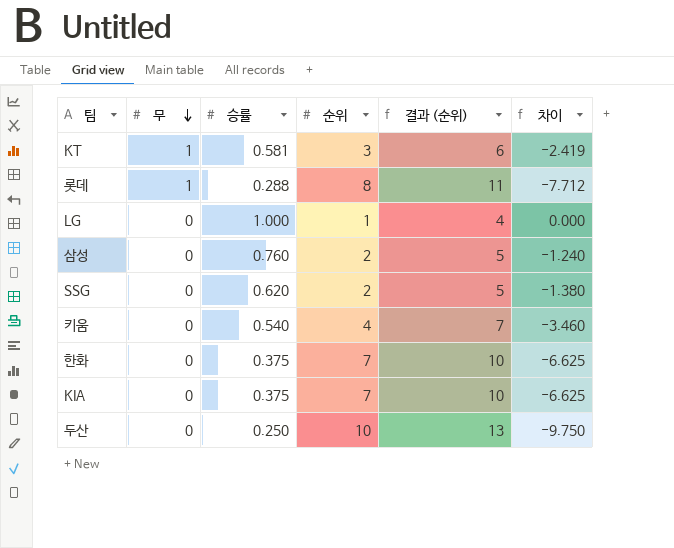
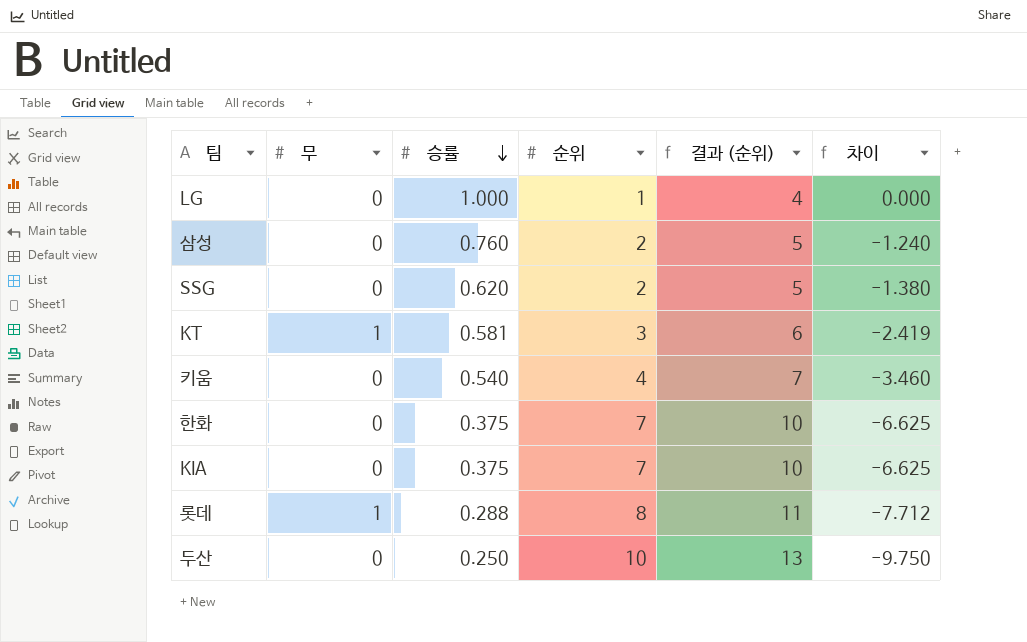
row order: 무 descending -> 승률 descending

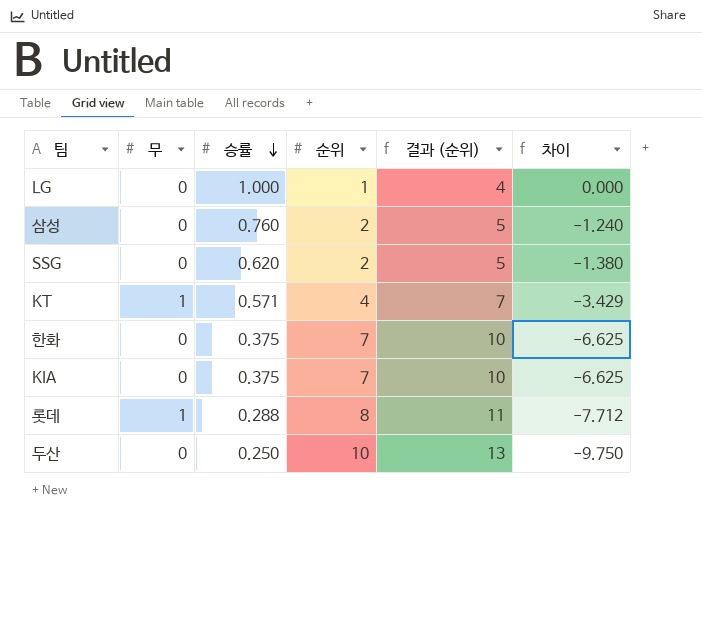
row 키움: 0 | 0.540 | 4 | 7 | -3.460 -> none
KT | 승률: 0.581 -> 0.571
KT | 순위: 3 -> 4
KT | 결과 (순위): 6 -> 7
KT | 차이: -2.419 -> -3.429

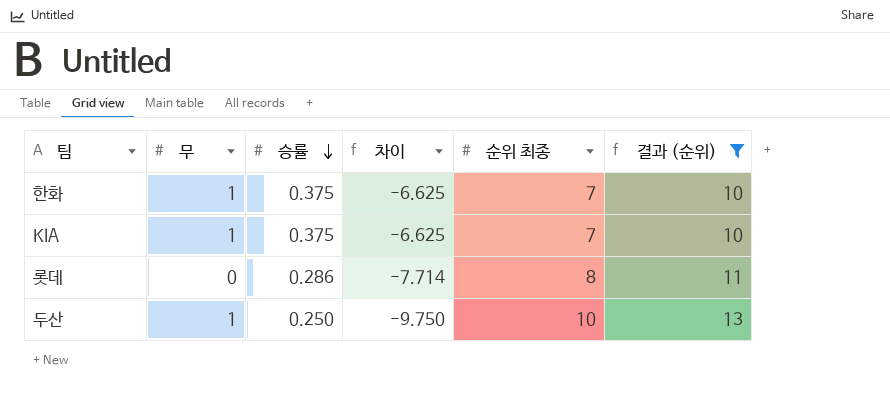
filter: none -> 결과 (순위) >= 10
column 차이 | position: 6 -> 4
column name: 순위 -> 순위 최종
한화 | 무: 0 -> 1
KIA | 무: 0 -> 1
롯데 | 무: 1 -> 0
롯데 | 승률: 0.288 -> 0.286
롯데 | 차이: -7.712 -> -7.714
두산 | 무: 0 -> 1

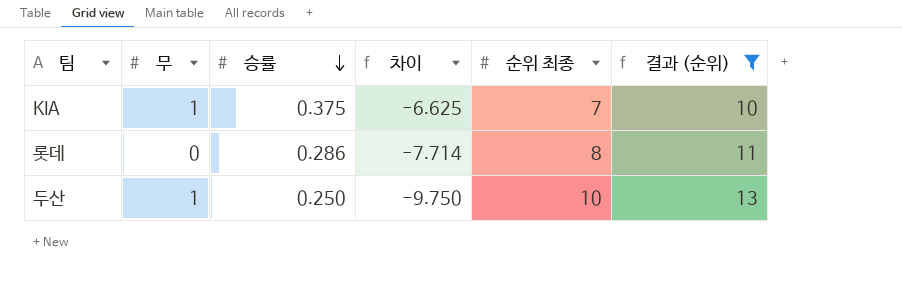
row 한화: 1 | 0.375 | -6.625 | 7 | 10 -> none

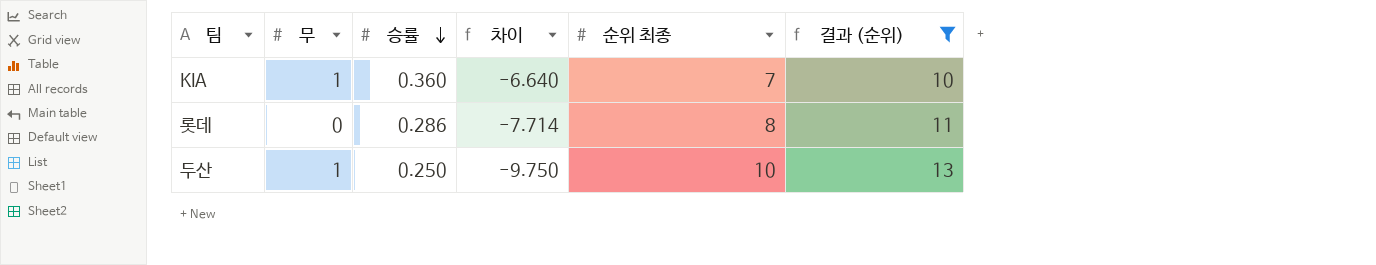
KIA | 승률: 0.375 -> 0.360
KIA | 차이: -6.625 -> -6.640

